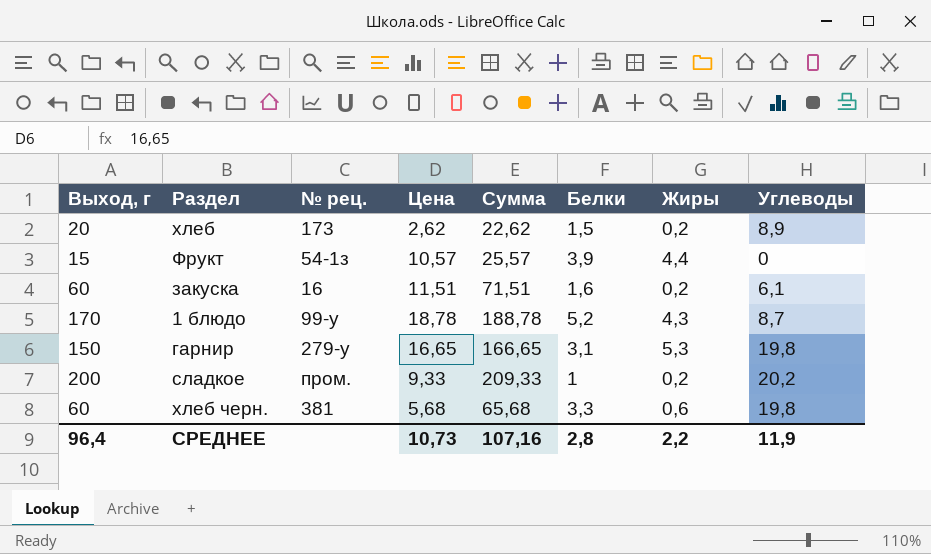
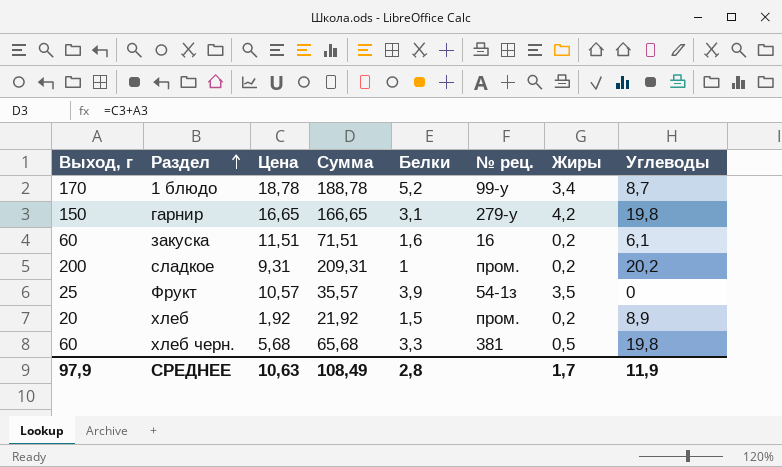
row order: none -> Раздел ascending
column № рец. | position: 3 -> 6
1 блюдо | Жиры: 4,3 -> 3,4
гарнир | Жиры: 5,3 -> 4,2
сладкое | Цена: 9,33 -> 9,31
сладкое | Сумма: 209,33 -> 209,31
Фрукт | Выход, г: 15 -> 25
Фрукт | Сумма: 25,57 -> 35,57
Фрукт | Жиры: 4,4 -> 3,5
хлеб | Цена: 2,62 -> 1,92
хлеб | Сумма: 22,62 -> 21,92
хлеб | № рец.: 173 -> пром.
хлеб черн. | Жиры: 0,6 -> 0,5
СРЕДНЕЕ | Выход, г: 96,4 -> 97,9
СРЕДНЕЕ | Цена: 10,73 -> 10,63
СРЕДНЕЕ | Сумма: 107,16 -> 108,49
СРЕДНЕЕ | Жиры: 2,2 -> 1,7

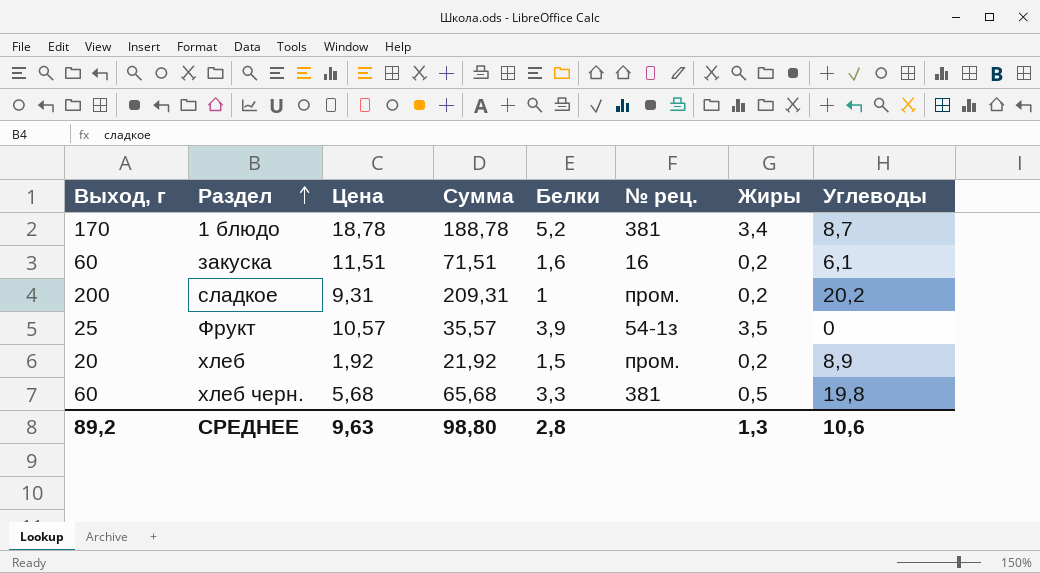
row гарнир: 150 | 16,65 | 166,65 | 3,1 | 279-у | 4,2 | 19,8 -> none
1 блюдо | № рец.: 99-у -> 381
СРЕДНЕЕ | Выход, г: 97,9 -> 89,2
СРЕДНЕЕ | Цена: 10,63 -> 9,63
СРЕДНЕЕ | Сумма: 108,49 -> 98,80
СРЕДНЕЕ | Жиры: 1,7 -> 1,3
СРЕДНЕЕ | Углеводы: 11,9 -> 10,6

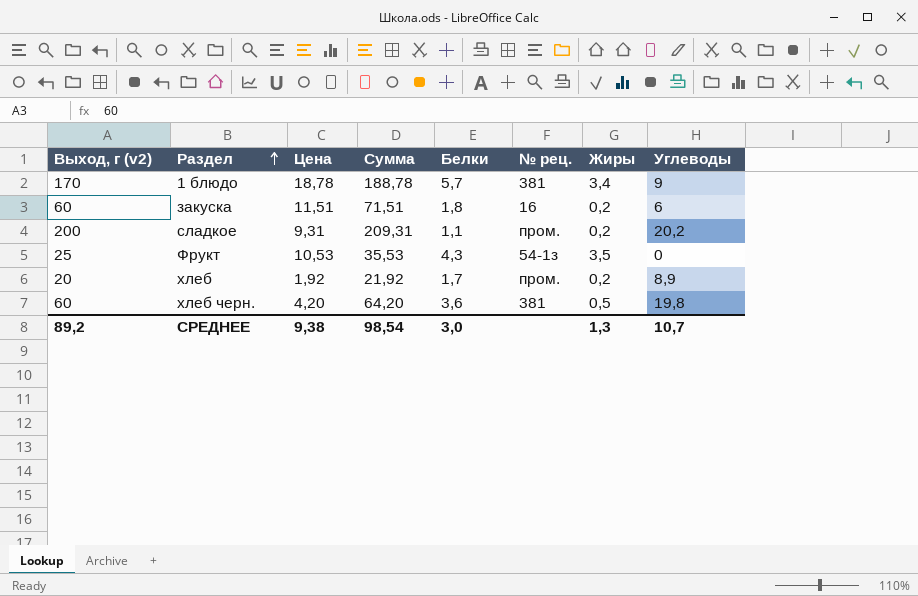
column name: Выход, г -> Выход, г (v2)
1 блюдо | Белки: 5,2 -> 5,7
1 блюдо | Углеводы: 8,7 -> 9
закуска | Белки: 1,6 -> 1,8
закуска | Углеводы: 6,1 -> 6
сладкое | Белки: 1 -> 1,1
Фрукт | Цена: 10,57 -> 10,53
Фрукт | Сумма: 35,57 -> 35,53
Фрукт | Белки: 3,9 -> 4,3
хлеб | Белки: 1,5 -> 1,7
хлеб черн. | Цена: 5,68 -> 4,20
хлеб черн. | Сумма: 65,68 -> 64,20
хлеб черн. | Белки: 3,3 -> 3,6
СРЕДНЕЕ | Цена: 9,63 -> 9,38
СРЕДНЕЕ | Сумма: 98,80 -> 98,54
СРЕДНЕЕ | Белки: 2,8 -> 3,0
СРЕДНЕЕ | Углеводы: 10,6 -> 10,7

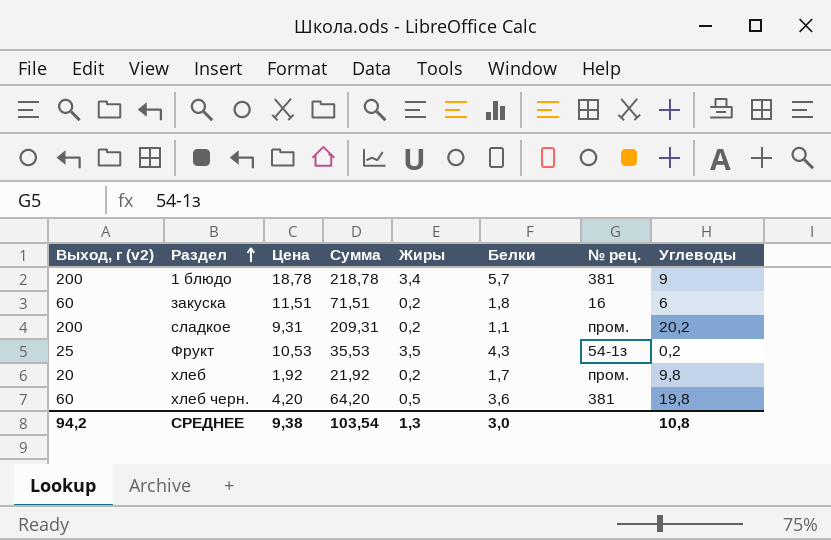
column Жиры | position: 7 -> 5
1 блюдо | Выход, г (v2): 170 -> 200
1 блюдо | Сумма: 188,78 -> 218,78
Фрукт | Углеводы: 0 -> 0,2
хлеб | Углеводы: 8,9 -> 9,8
СРЕДНЕЕ | Выход, г (v2): 89,2 -> 94,2
СРЕДНЕЕ | Сумма: 98,54 -> 103,54
СРЕДНЕЕ | Углеводы: 10,7 -> 10,8

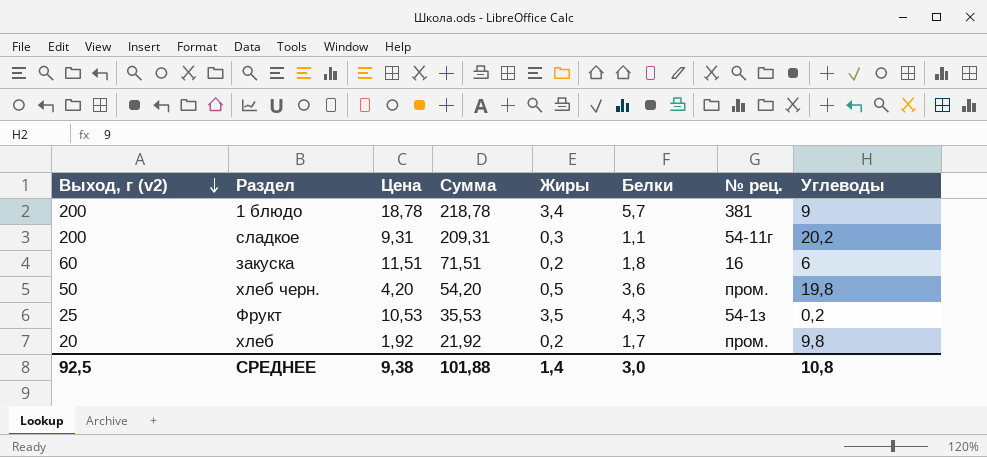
row order: Раздел ascending -> Выход, г (v2) descending
сладкое | Жиры: 0,2 -> 0,3
сладкое | № рец.: пром. -> 54-11г
хлеб черн. | Выход, г (v2): 60 -> 50
хлеб черн. | Сумма: 64,20 -> 54,20
хлеб черн. | № рец.: 381 -> пром.
СРЕДНЕЕ | Выход, г (v2): 94,2 -> 92,5
СРЕДНЕЕ | Сумма: 103,54 -> 101,88
СРЕДНЕЕ | Жиры: 1,3 -> 1,4

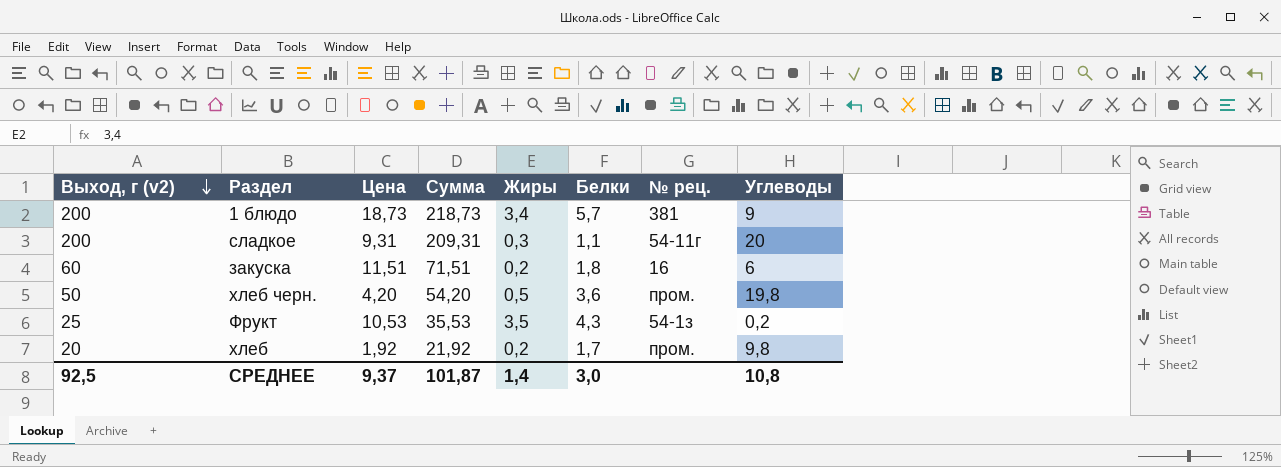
1 блюдо | Цена: 18,78 -> 18,73
1 блюдо | Сумма: 218,78 -> 218,73
сладкое | Углеводы: 20,2 -> 20
СРЕДНЕЕ | Цена: 9,38 -> 9,37
СРЕДНЕЕ | Сумма: 101,88 -> 101,87

